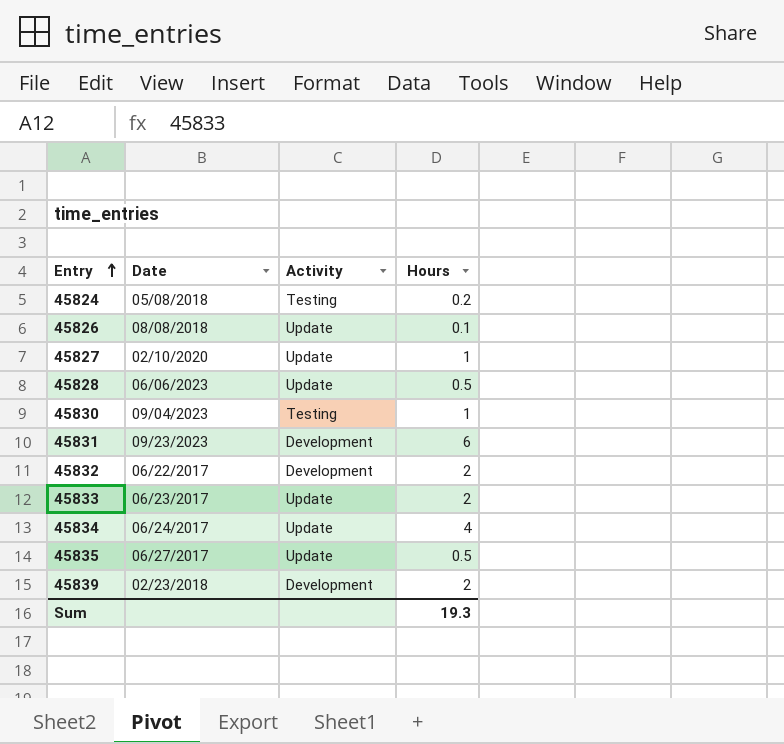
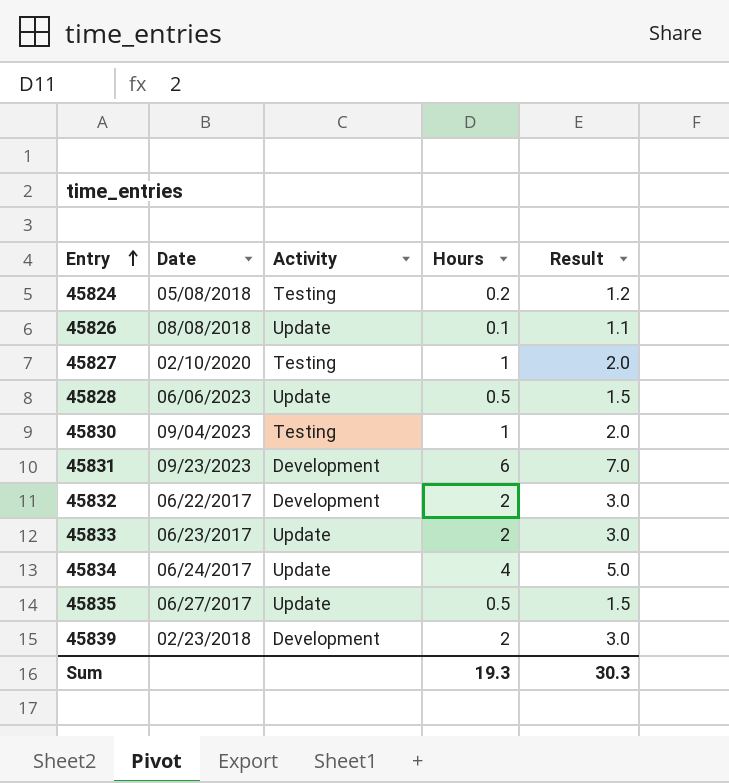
column Result | formula: none -> [Hours] + 1
45827 | Activity: Update -> Testing

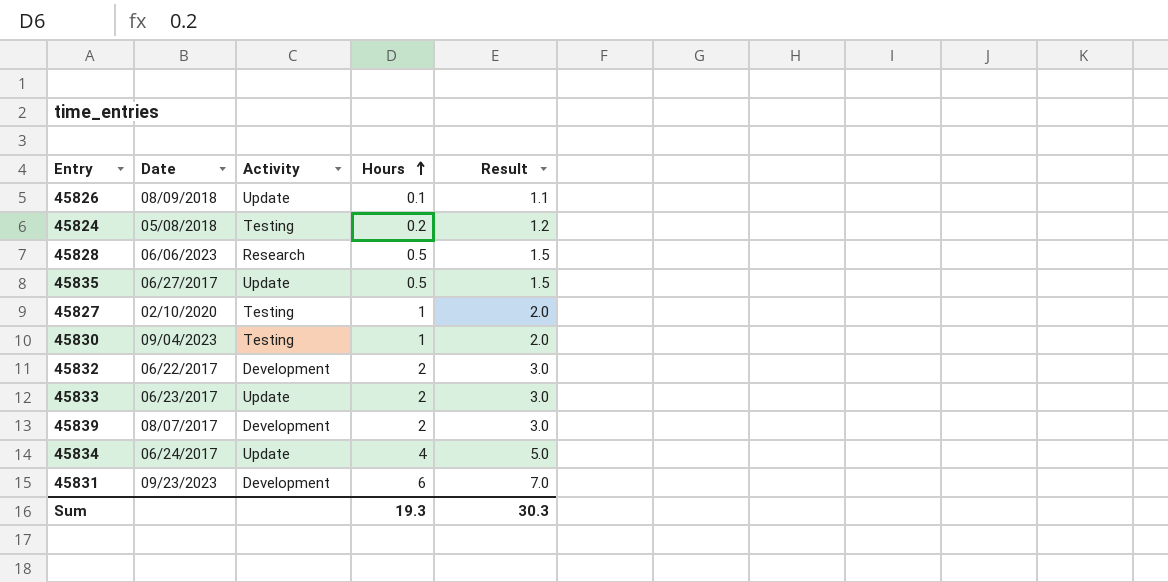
row order: Entry ascending -> Hours ascending
45826 | Date: 08/08/2018 -> 08/09/2018
45828 | Activity: Update -> Research
45839 | Date: 02/23/2018 -> 08/07/2017

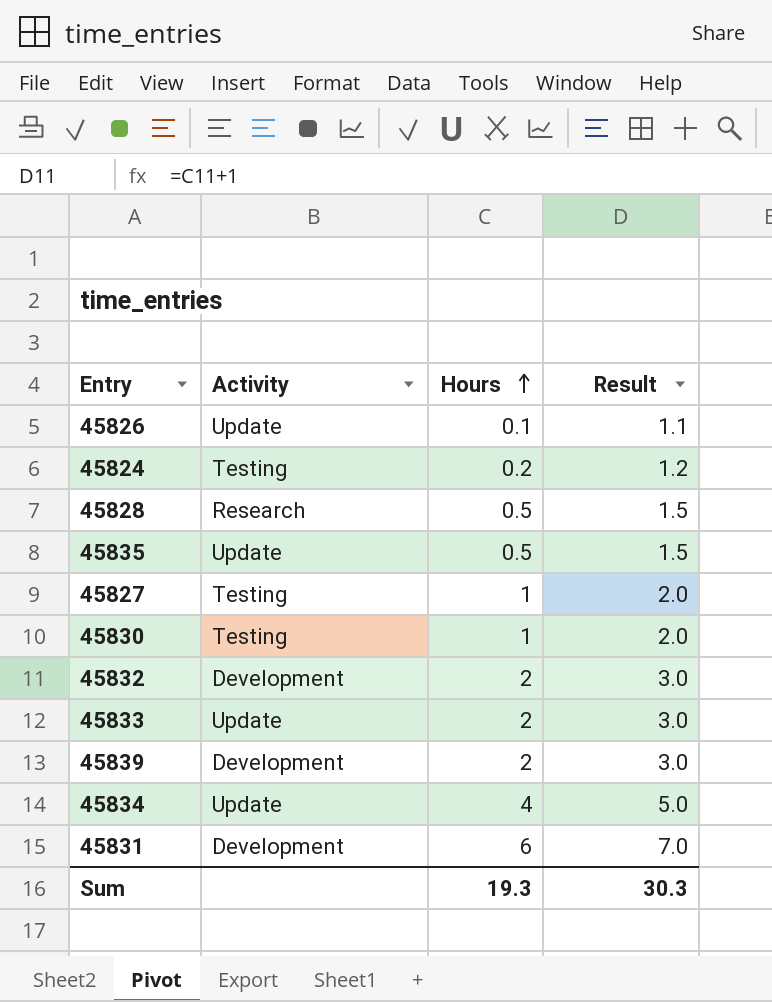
column Date | position: 2 -> none

